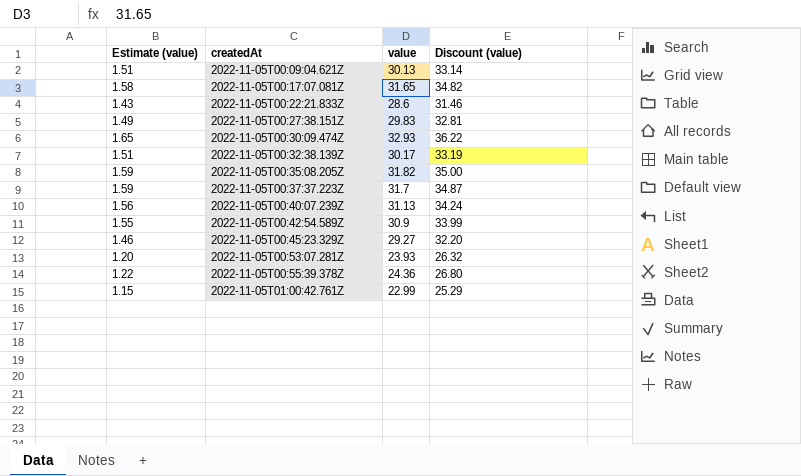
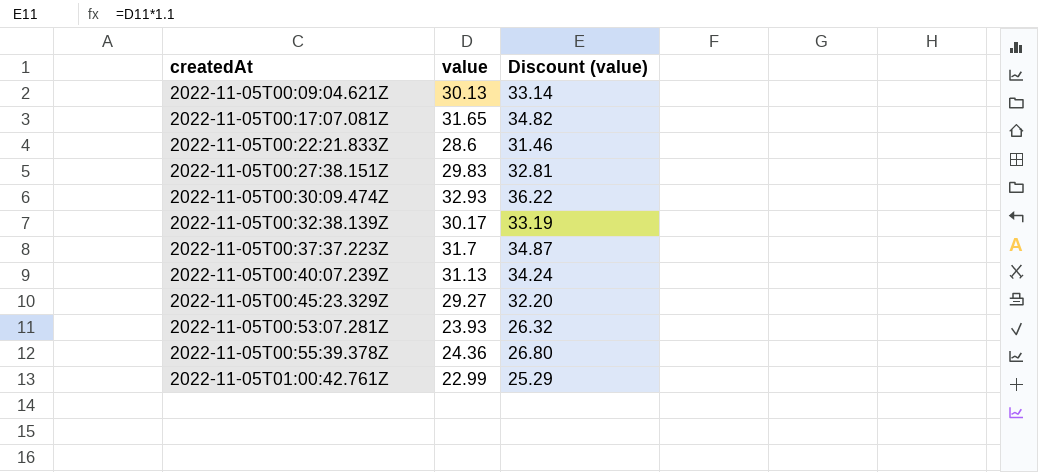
column Estimate (value) | formula: [value] * 0.05 -> none
row 2022-11-05T00:35:08.205Z: 1.59 | 31.82 | 35.00 -> none
row 2022-11-05T00:42:54.589Z: 1.55 | 30.9 | 33.99 -> none

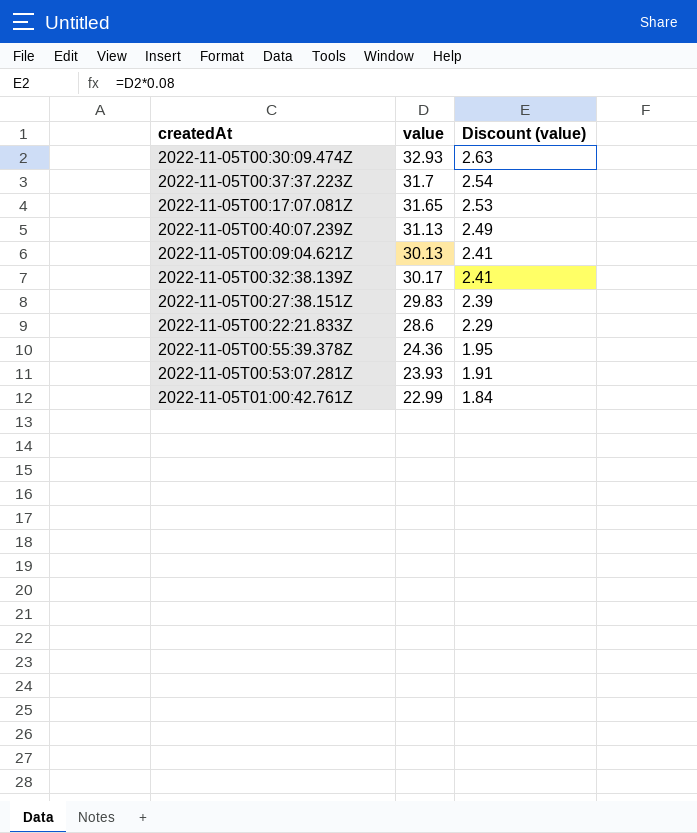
row order: createdAt ascending -> Discount (value) descending
column Discount (value) | formula: [value] * 1.1 -> [value] * 0.08
row 2022-11-05T00:45:23.329Z: 29.27 | 32.20 -> none

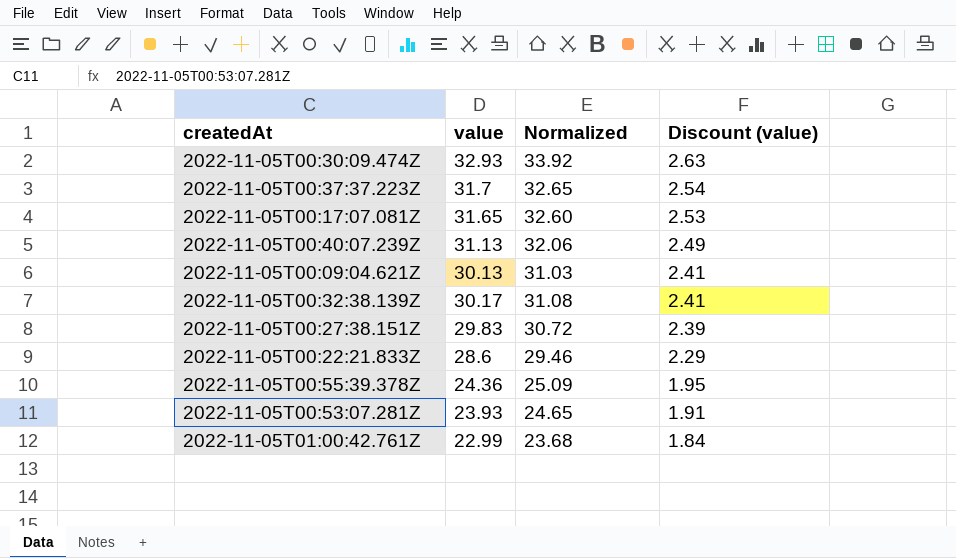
column Normalized | formula: none -> [value] * 1.03

